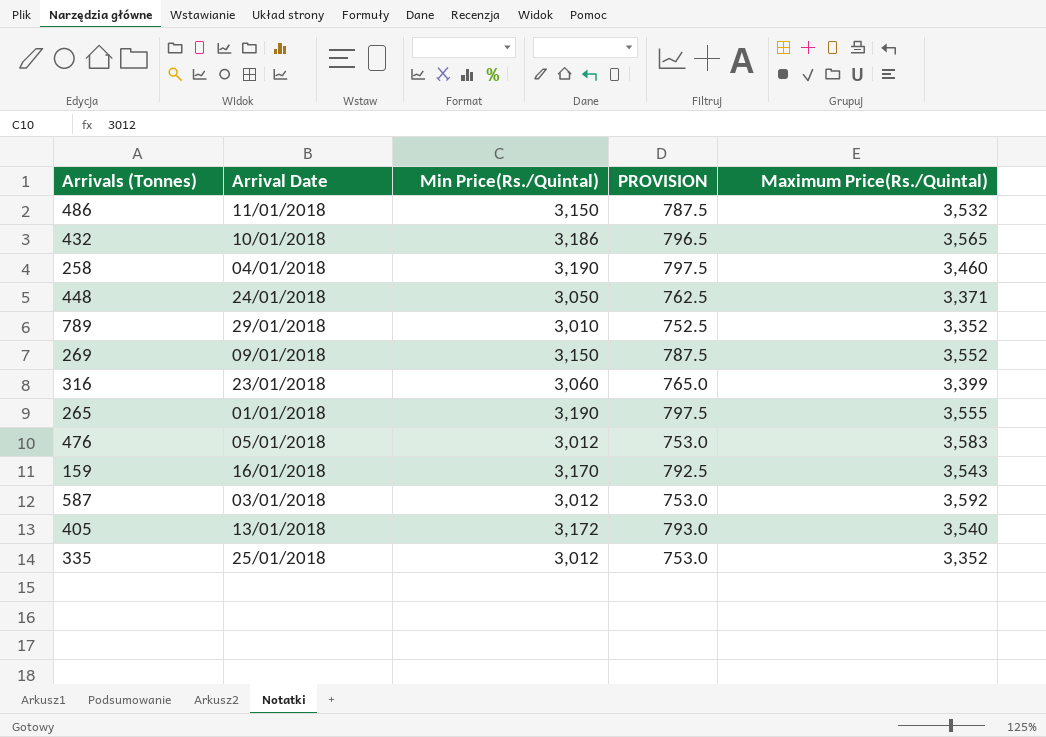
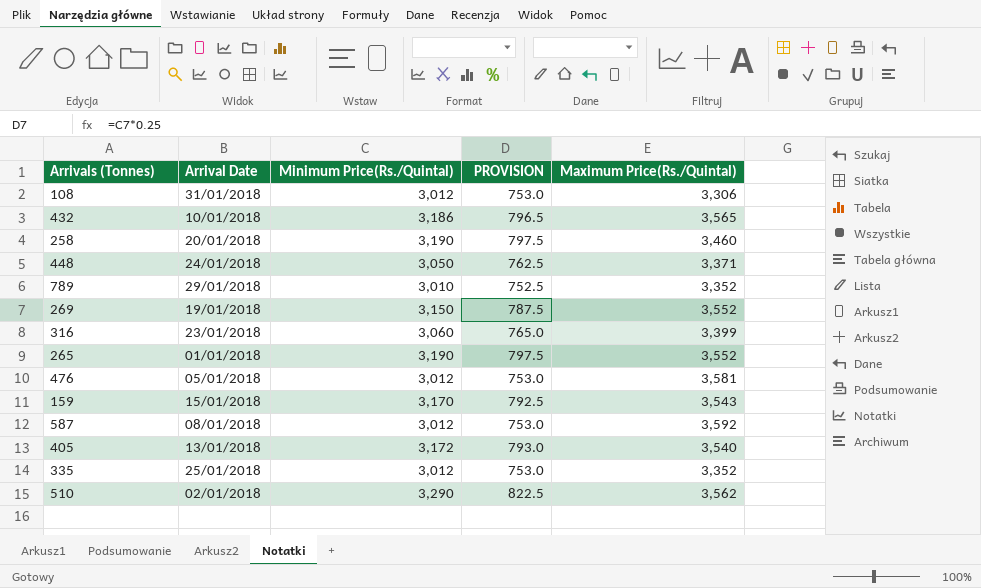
column name: Min Price(Rs./Quintal) -> Minimum Price(Rs./Quintal)
row 486: 11/01/2018 | 3,150 | 787.5 | 3,532 -> none
row 108: none -> 31/01/2018 | 3,012 | 753.0 | 3,306
258 | Arrival Date: 04/01/2018 -> 20/01/2018
269 | Arrival Date: 09/01/2018 -> 19/01/2018
265 | Maximum Price(Rs./Quintal): 3,555 -> 3,552
476 | Maximum Price(Rs./Quintal): 3,583 -> 3,581
159 | Arrival Date: 16/01/2018 -> 15/01/2018
587 | Arrival Date: 03/01/2018 -> 08/01/2018
row 510: none -> 02/01/2018 | 3,290 | 822.5 | 3,562

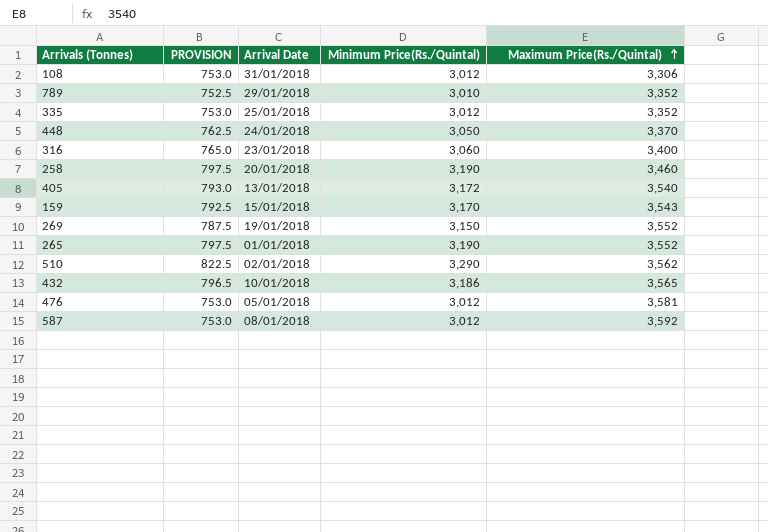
row order: none -> Maximum Price(Rs./Quintal) ascending
column PROVISION | position: 4 -> 2
448 | Maximum Price(Rs./Quintal): 3,371 -> 3,370
316 | Maximum Price(Rs./Quintal): 3,399 -> 3,400

